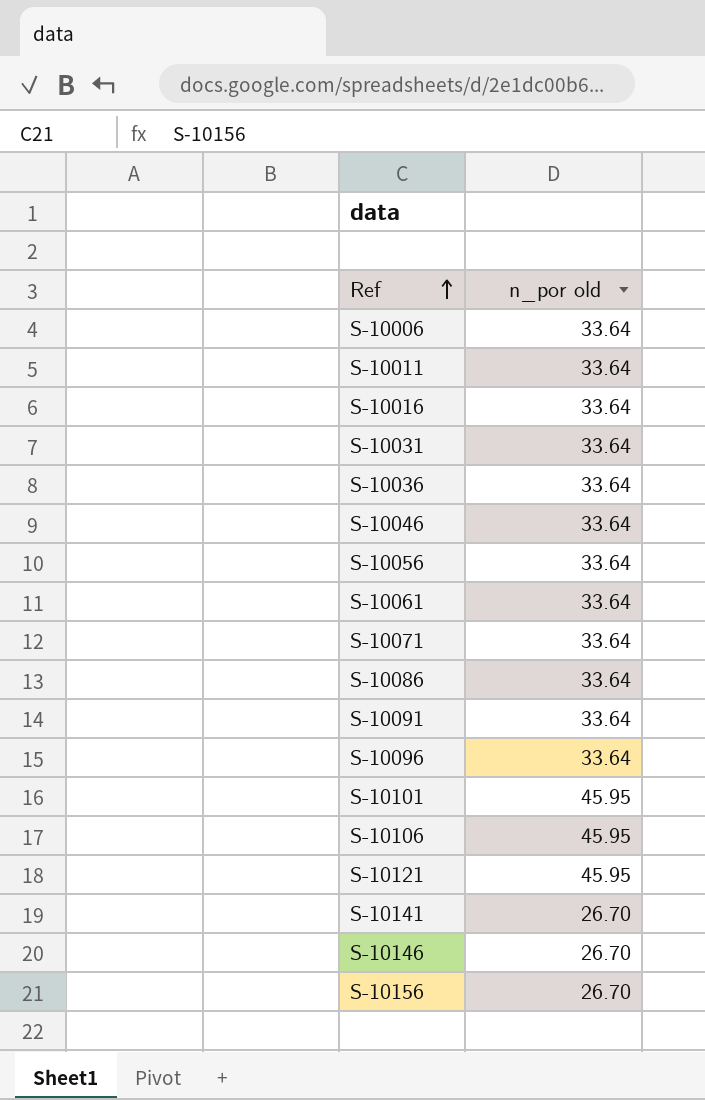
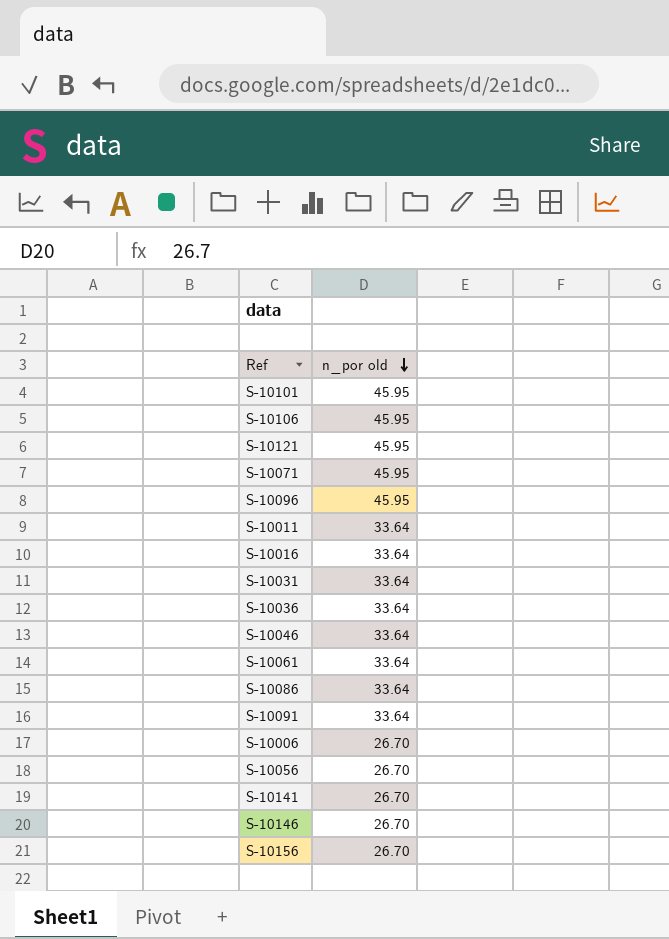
row order: Ref ascending -> n_por old descending
S-10071 | n_por old: 33.64 -> 45.95
S-10096 | n_por old: 33.64 -> 45.95
S-10006 | n_por old: 33.64 -> 26.70
S-10056 | n_por old: 33.64 -> 26.70

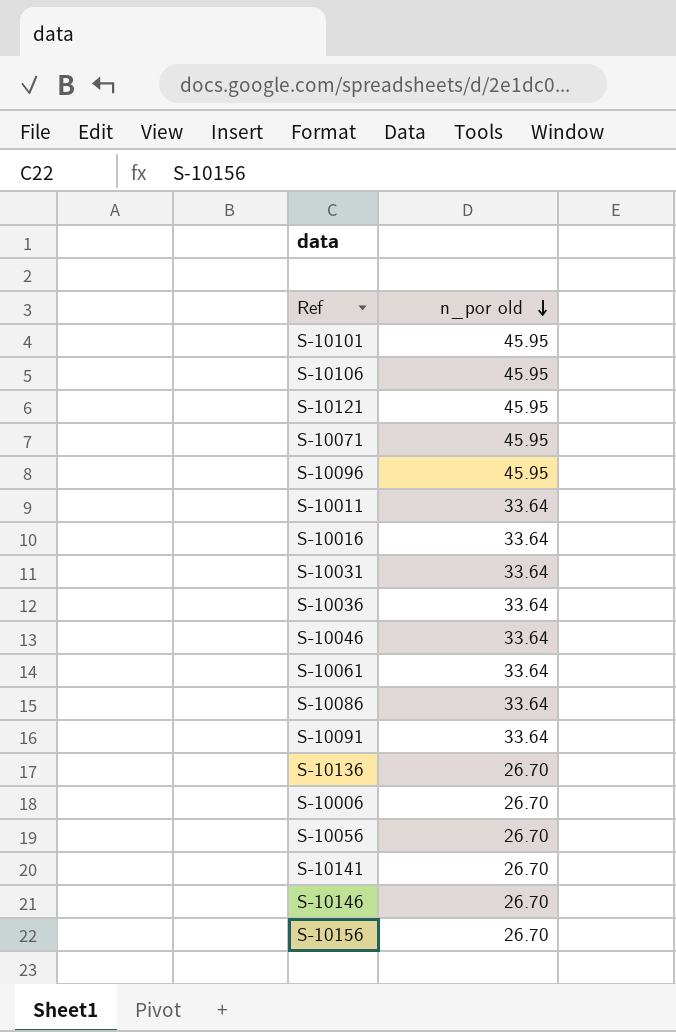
row S-10136: none -> 26.70

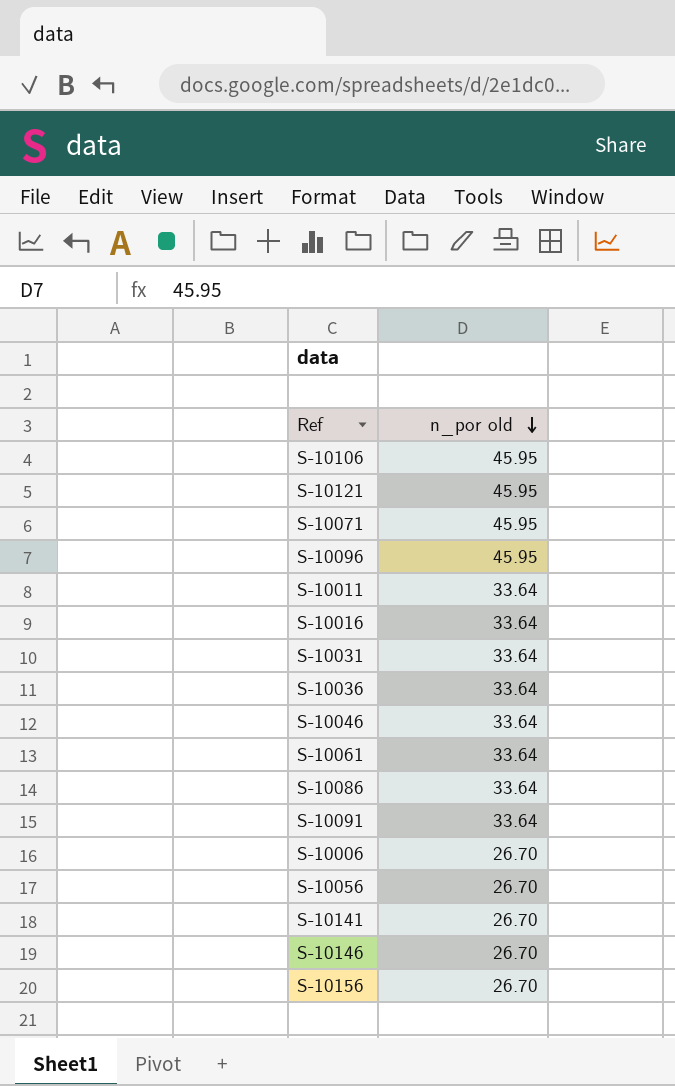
row S-10101: 45.95 -> none
row S-10136: 26.70 -> none

